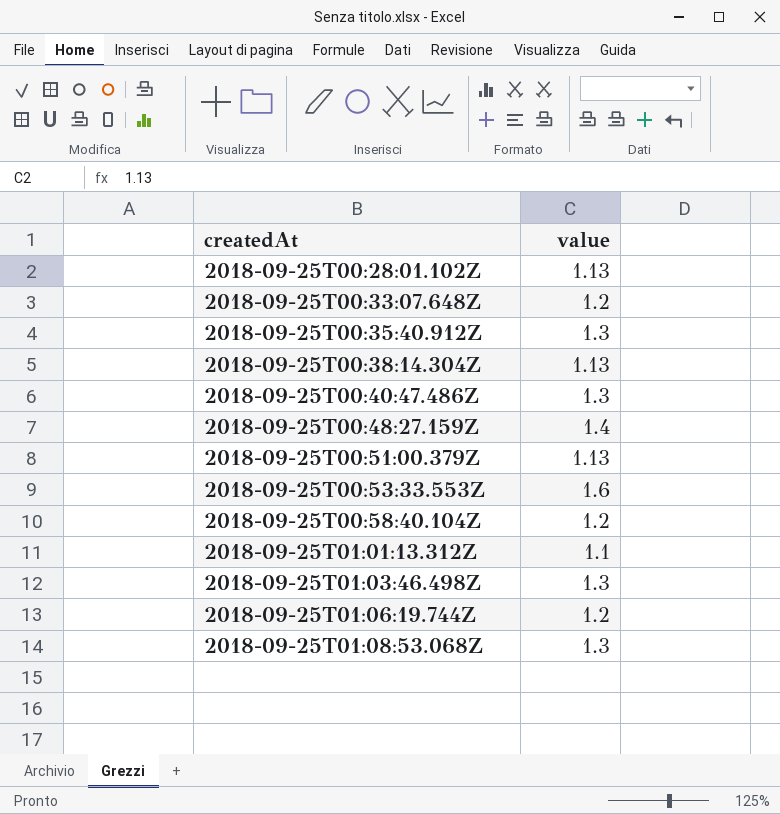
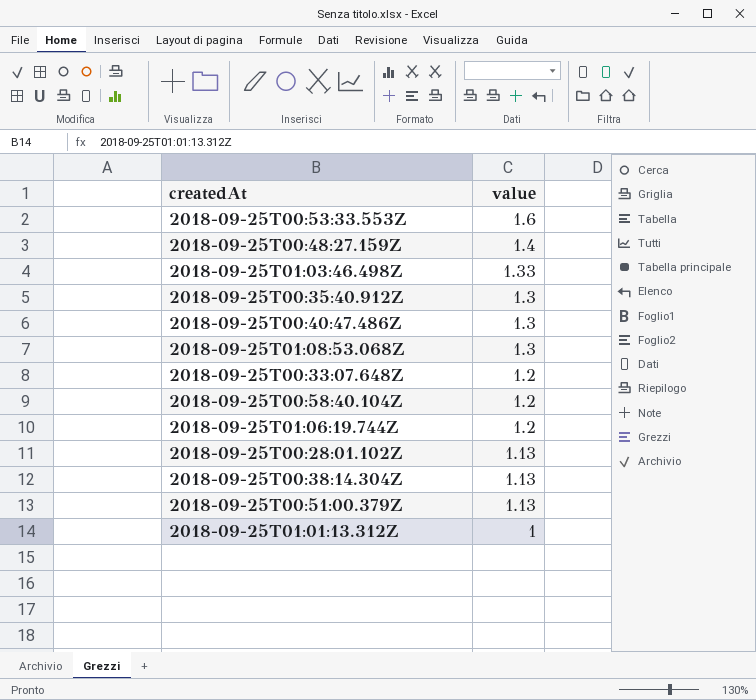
row order: createdAt ascending -> value descending
2018-09-25T01:03:46.498Z | value: 1.3 -> 1.33
2018-09-25T01:01:13.312Z | value: 1.1 -> 1

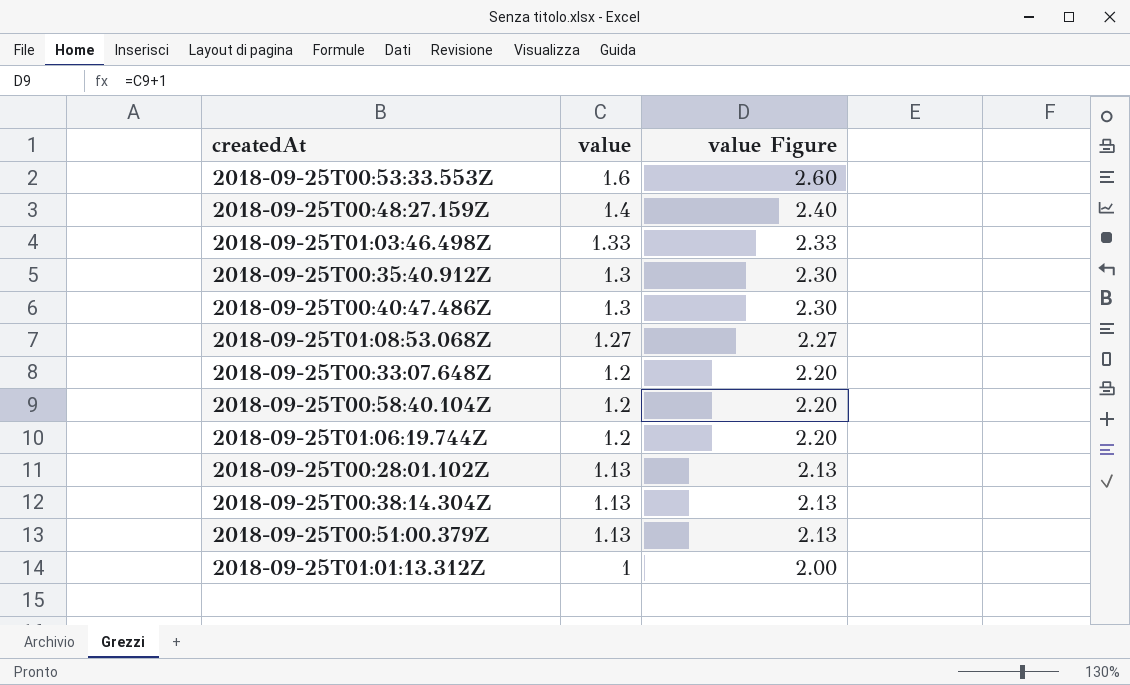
column value Figure | formula: none -> [value] + 1
2018-09-25T01:08:53.068Z | value: 1.3 -> 1.27

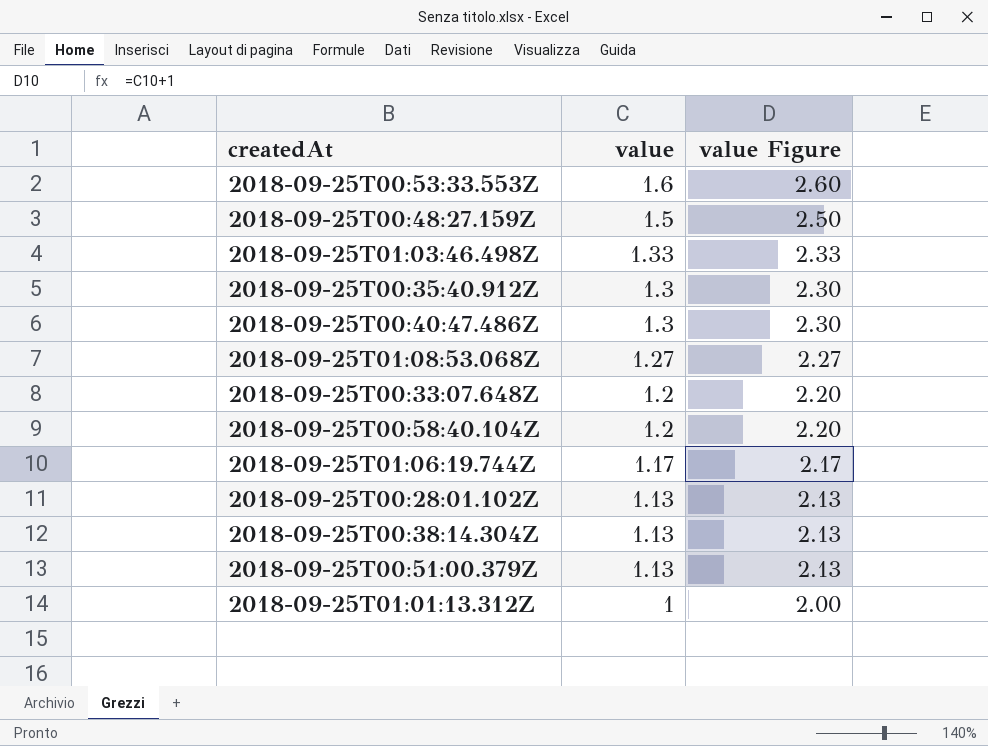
2018-09-25T00:48:27.159Z | value: 1.4 -> 1.5
2018-09-25T00:48:27.159Z | value Figure: 2.40 -> 2.50
2018-09-25T01:06:19.744Z | value: 1.2 -> 1.17
2018-09-25T01:06:19.744Z | value Figure: 2.20 -> 2.17

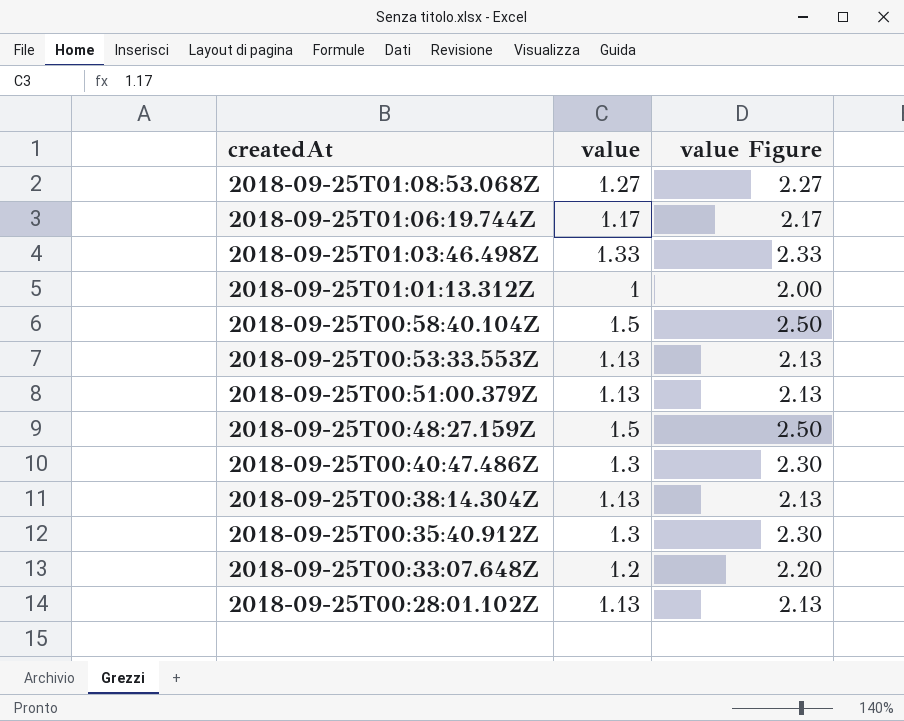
row order: value descending -> createdAt descending
2018-09-25T00:58:40.104Z | value: 1.2 -> 1.5
2018-09-25T00:58:40.104Z | value Figure: 2.20 -> 2.50
2018-09-25T00:53:33.553Z | value: 1.6 -> 1.13
2018-09-25T00:53:33.553Z | value Figure: 2.60 -> 2.13

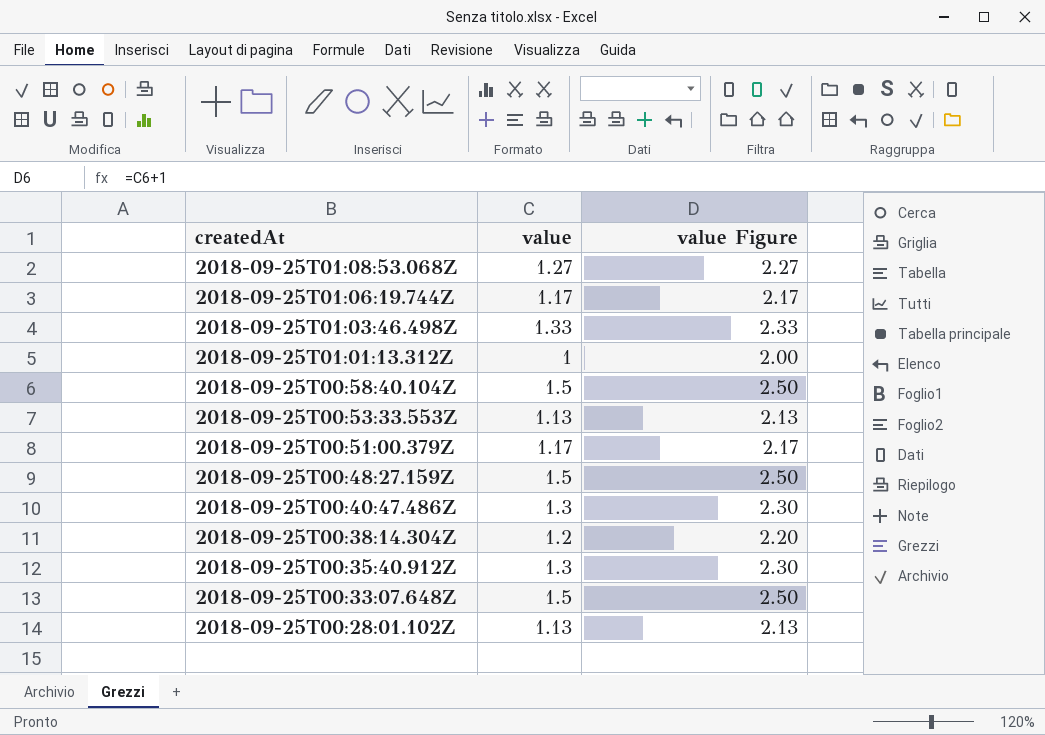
2018-09-25T00:51:00.379Z | value: 1.13 -> 1.17
2018-09-25T00:51:00.379Z | value Figure: 2.13 -> 2.17
2018-09-25T00:38:14.304Z | value: 1.13 -> 1.2
2018-09-25T00:38:14.304Z | value Figure: 2.13 -> 2.20
2018-09-25T00:33:07.648Z | value: 1.2 -> 1.5
2018-09-25T00:33:07.648Z | value Figure: 2.20 -> 2.50

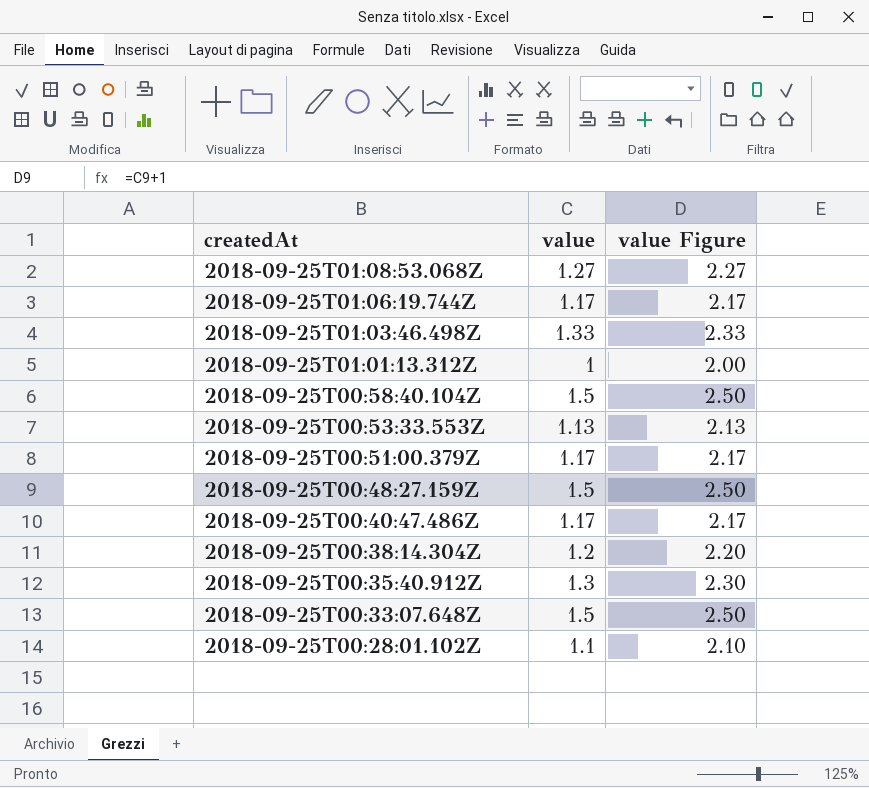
2018-09-25T00:40:47.486Z | value: 1.3 -> 1.17
2018-09-25T00:40:47.486Z | value Figure: 2.30 -> 2.17
2018-09-25T00:28:01.102Z | value: 1.13 -> 1.1
2018-09-25T00:28:01.102Z | value Figure: 2.13 -> 2.10

